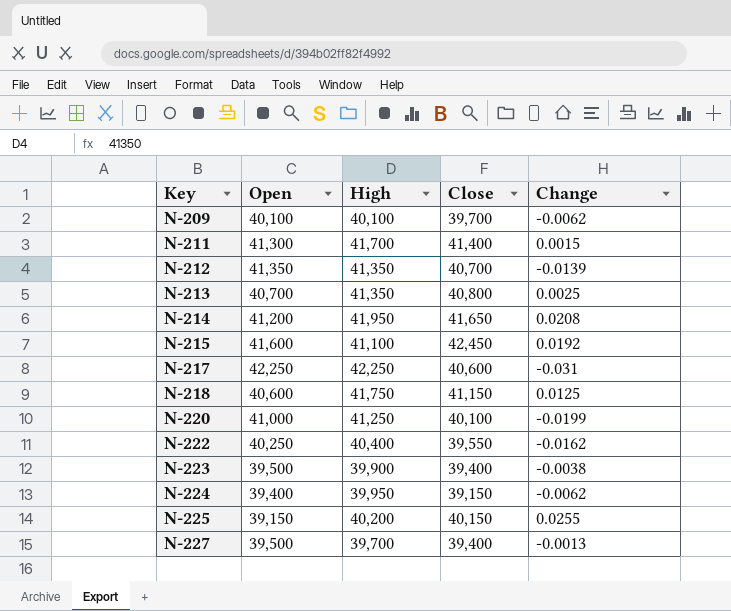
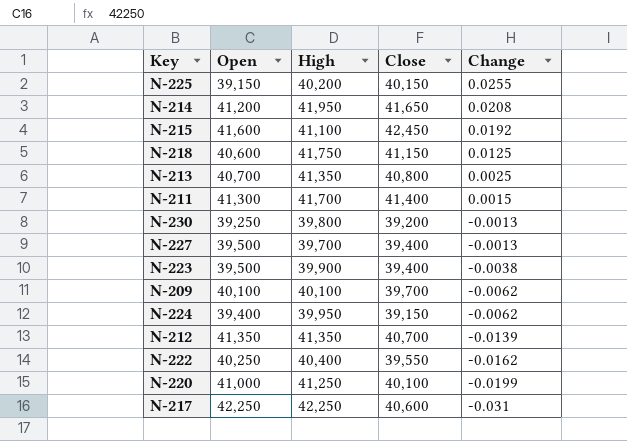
row order: Key ascending -> Change descending
row N-230: none -> 39,250 | 39,800 | 39,200 | -0.0013

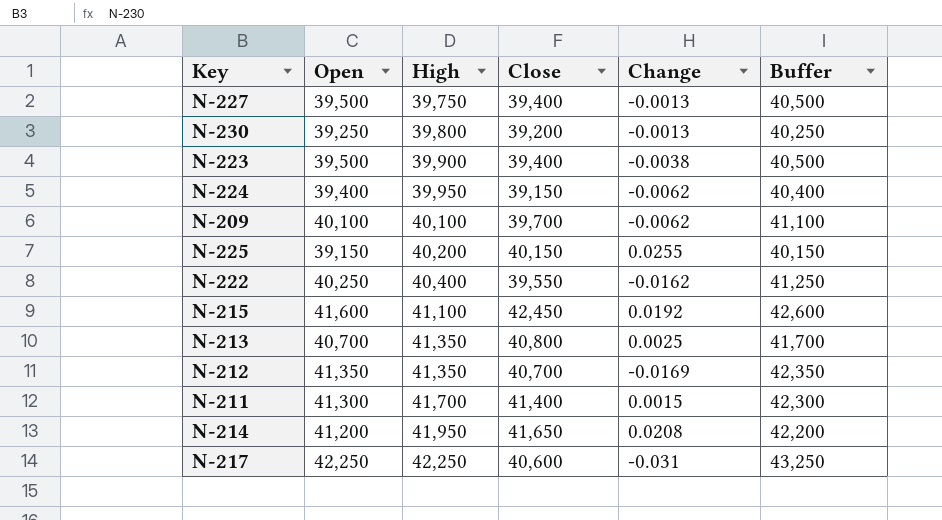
row order: Change descending -> High ascending
column Buffer | formula: none -> [Open] + 1000
row N-218: 40,600 | 41,750 | 41,150 | 0.0125 -> none
row N-220: 41,000 | 41,250 | 40,100 | -0.0199 -> none
N-227 | High: 39,700 -> 39,750
N-212 | Change: -0.0139 -> -0.0169

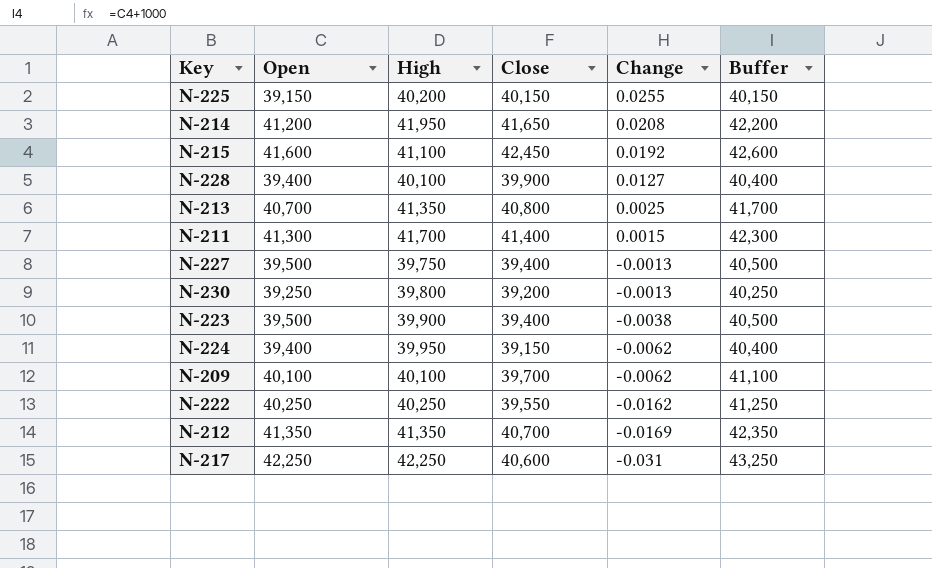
row order: High ascending -> Change descending
row N-228: none -> 39,400 | 40,100 | 39,900 | 0.0127 | 40,400
N-222 | High: 40,400 -> 40,250

